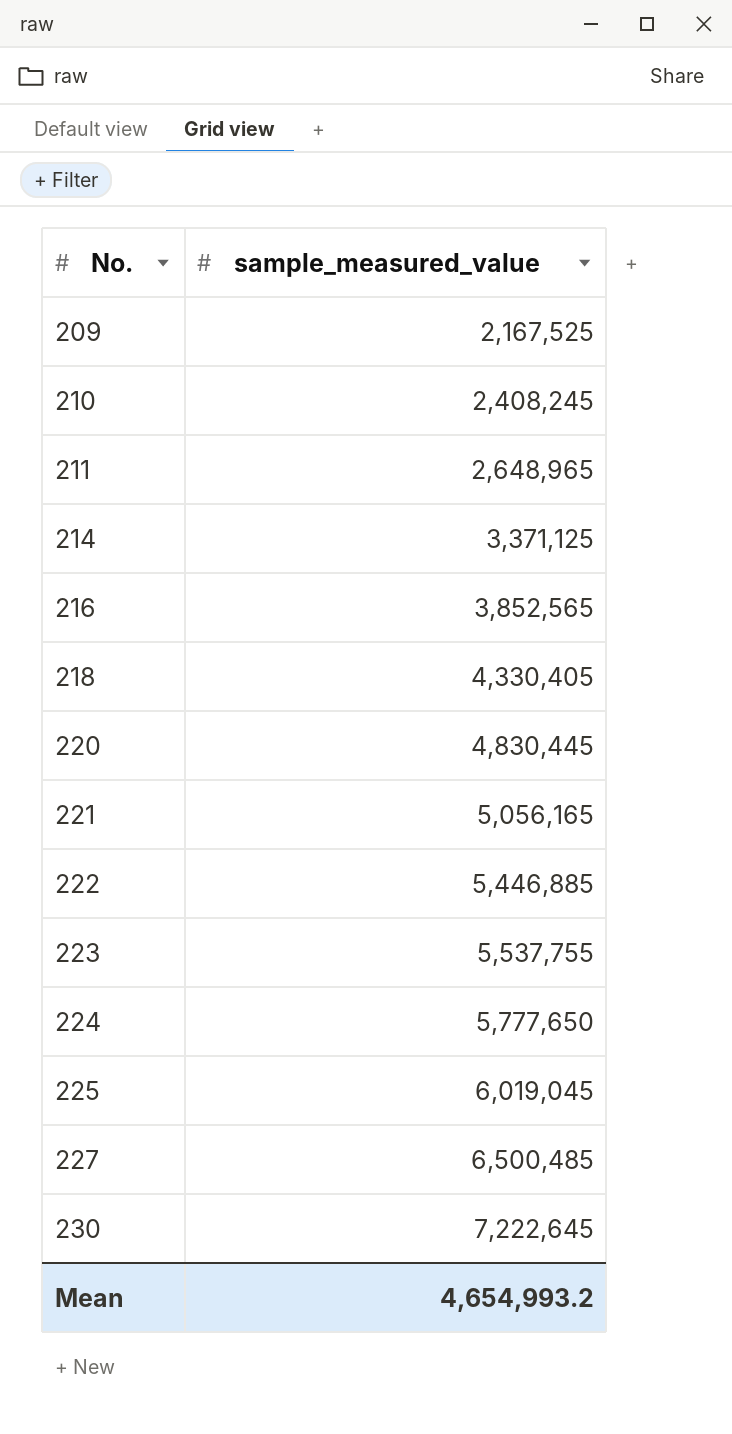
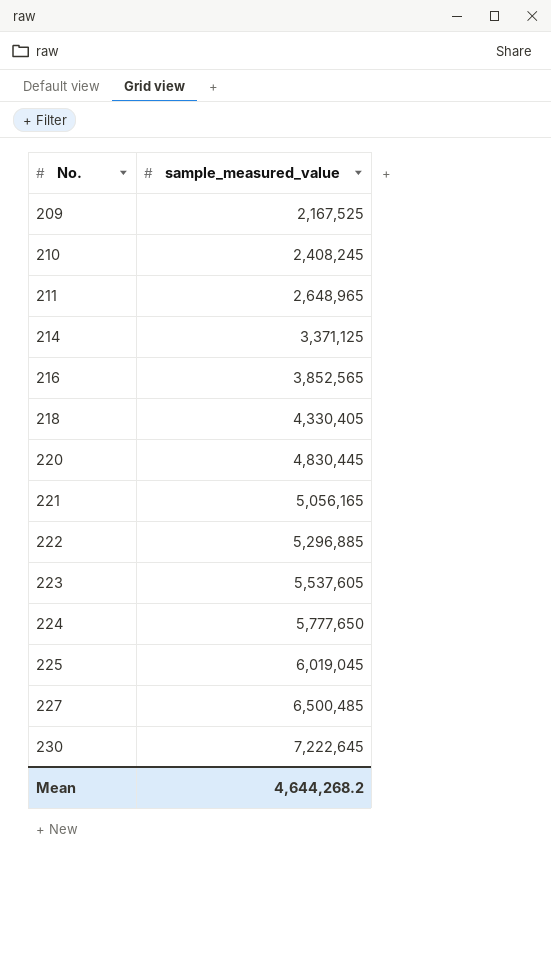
222 | sample_measured_value: 5,446,885 -> 5,296,885
223 | sample_measured_value: 5,537,755 -> 5,537,605
Mean | sample_measured_value: 4,654,993.2 -> 4,644,268.2

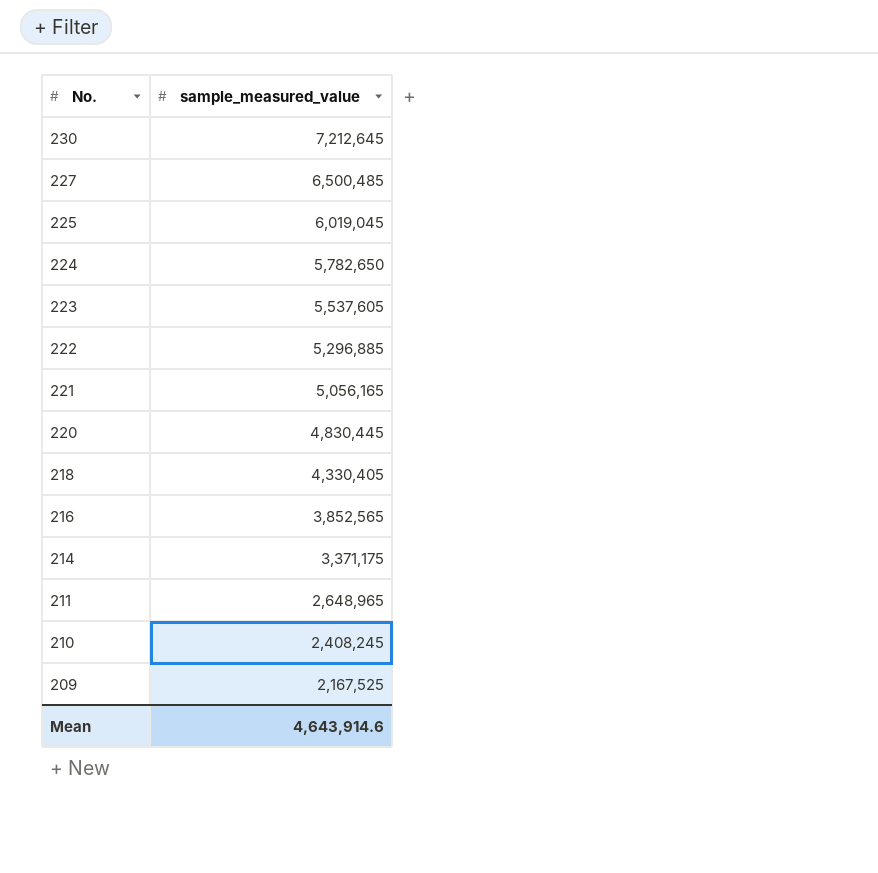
row order: No. ascending -> No. descending
230 | sample_measured_value: 7,222,645 -> 7,212,645
224 | sample_measured_value: 5,777,650 -> 5,782,650
214 | sample_measured_value: 3,371,125 -> 3,371,175
Mean | sample_measured_value: 4,644,268.2 -> 4,643,914.6

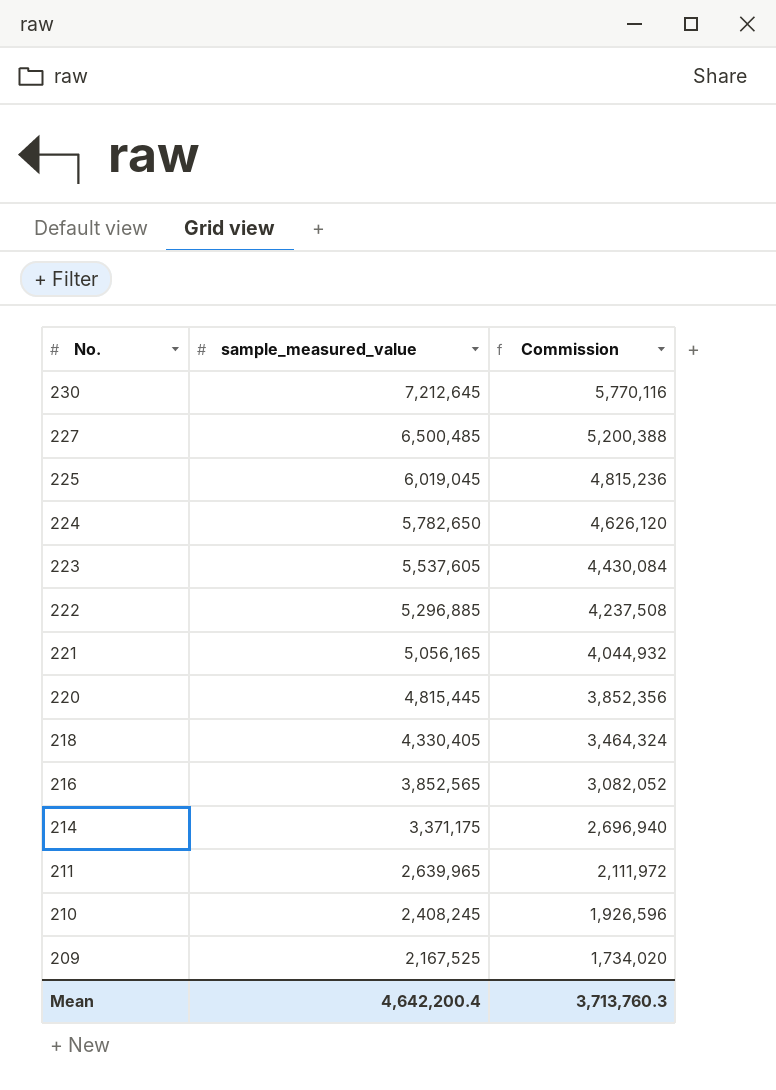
column Commission | formula: none -> [sample_measured_value] * 0.8
220 | sample_measured_value: 4,830,445 -> 4,815,445
211 | sample_measured_value: 2,648,965 -> 2,639,965
Mean | sample_measured_value: 4,643,914.6 -> 4,642,200.4

